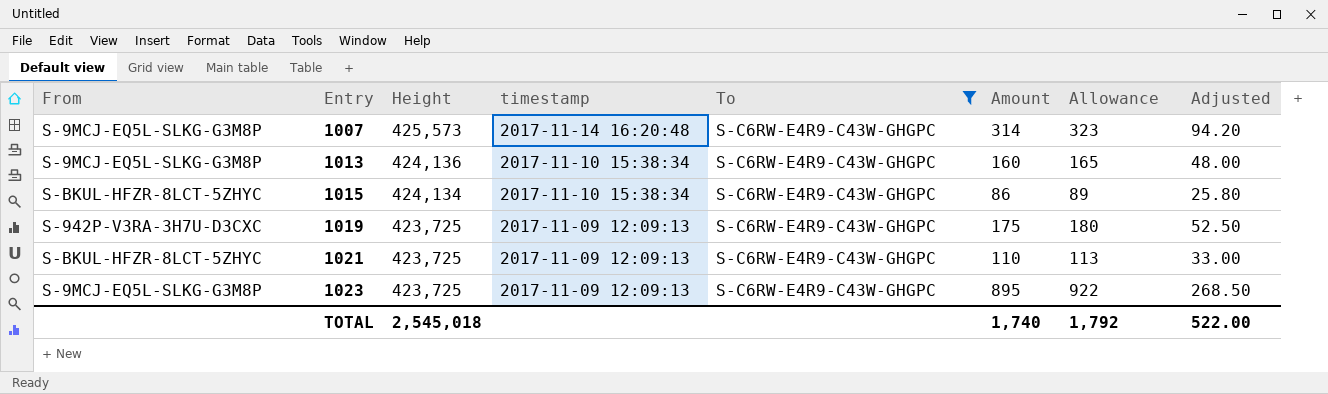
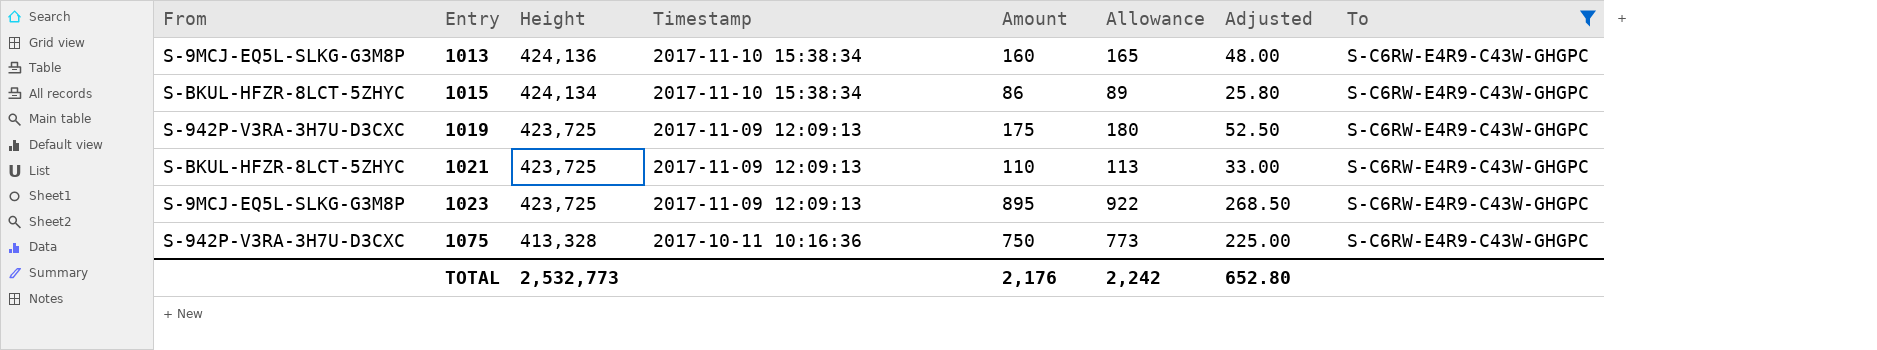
column name: timestamp -> Timestamp
column To | position: 5 -> 8
row 1007: S-9MCJ-EQ5L-SLKG-G3M8P | 425,573 | 2017-11-14 16:20:48 | S-C6RW-E4R9-C43W-GHGPC | 314 | 323 | 94.20 -> none
row 1075: none -> S-942P-V3RA-3H7U-D3CXC | 413,328 | 2017-10-11 10:16:36 | 750 | 773 | 225.00 | S-C6RW-E4R9-C43W-GHGPC
TOTAL | Height: 2,545,018 -> 2,532,773
TOTAL | Amount: 1,740 -> 2,176
TOTAL | Allowance: 1,792 -> 2,242
TOTAL | Adjusted: 522.00 -> 652.80

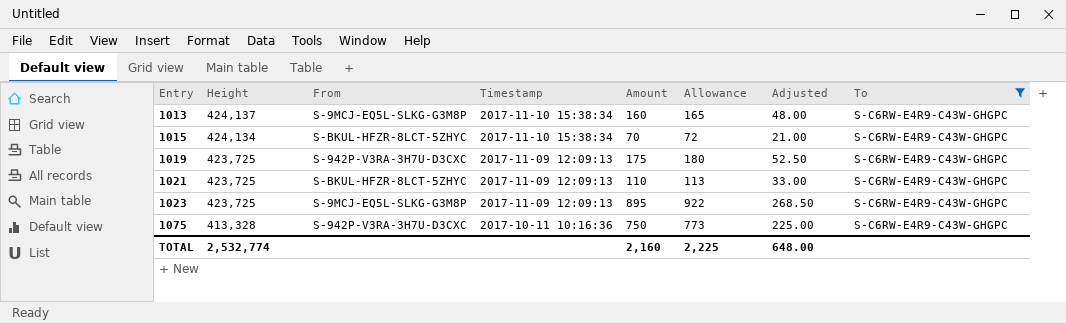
column From | position: 1 -> 3
1013 | Height: 424,136 -> 424,137
1015 | Amount: 86 -> 70
1015 | Allowance: 89 -> 72
1015 | Adjusted: 25.80 -> 21.00
TOTAL | Height: 2,532,773 -> 2,532,774
TOTAL | Amount: 2,176 -> 2,160
TOTAL | Allowance: 2,242 -> 2,225
TOTAL | Adjusted: 652.80 -> 648.00

